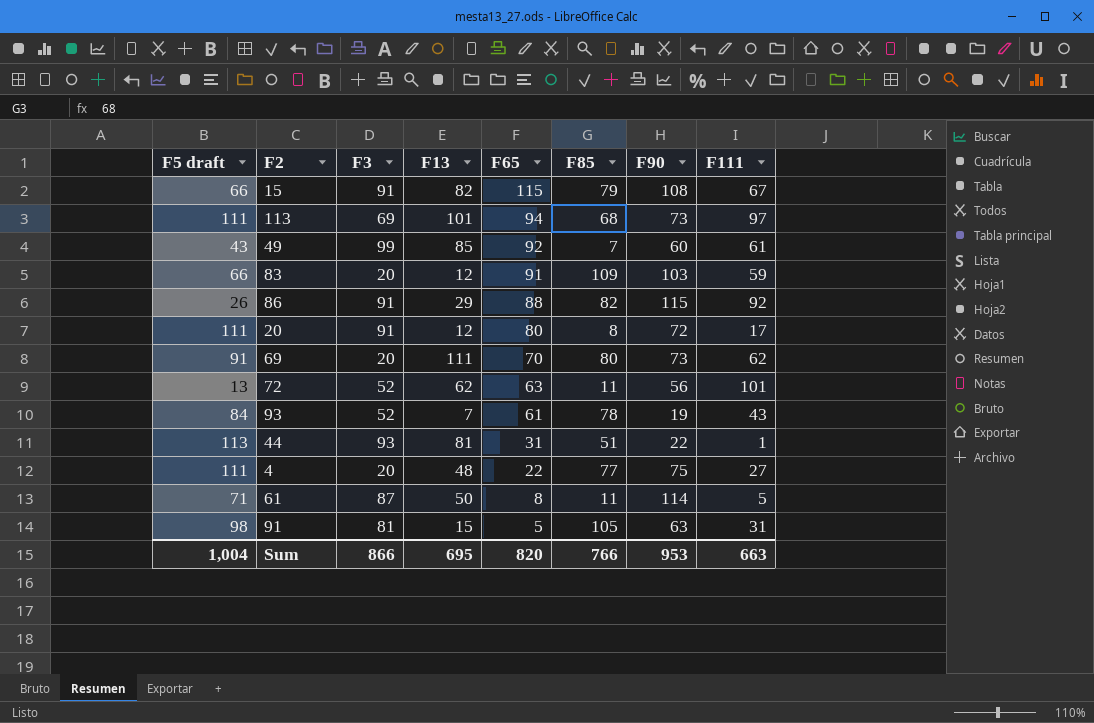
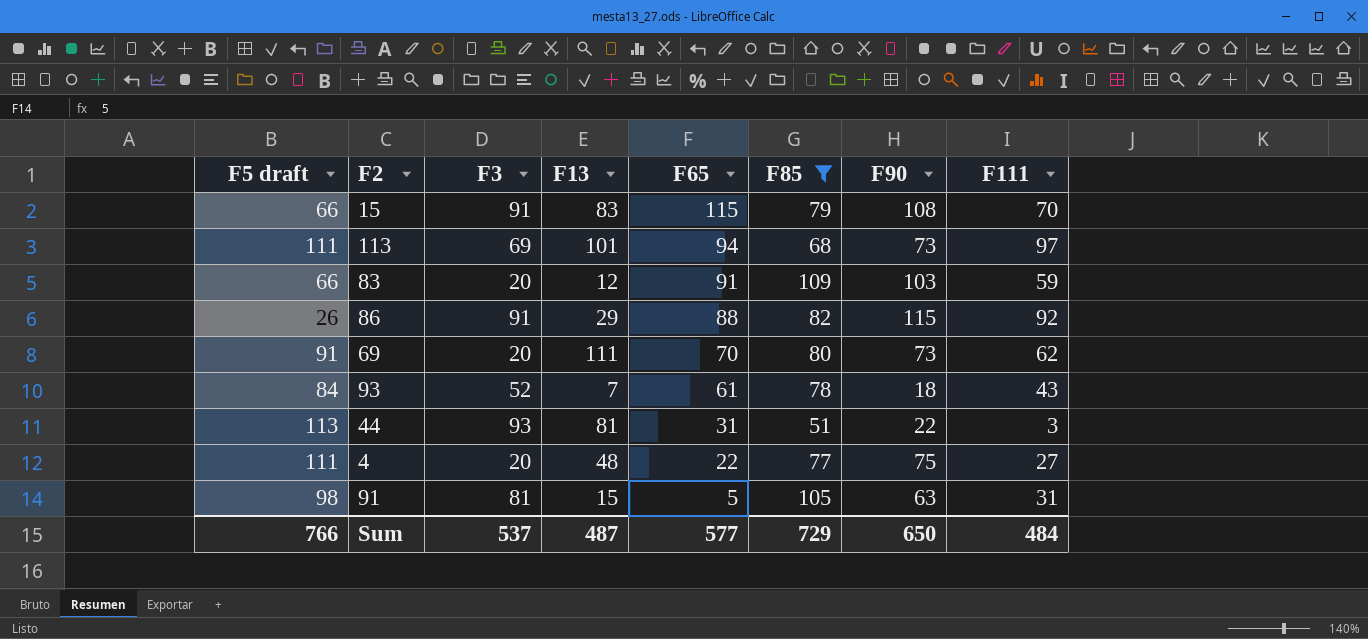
filter: none -> F85 >= 51
15 | F13: 82 -> 83
15 | F111: 67 -> 70
93 | F90: 19 -> 18
44 | F111: 1 -> 3
Sum | F5 draft: 1,004 -> 766
Sum | F3: 866 -> 537
Sum | F13: 695 -> 487
Sum | F65: 820 -> 577
Sum | F85: 766 -> 729
Sum | F90: 953 -> 650
Sum | F111: 663 -> 484

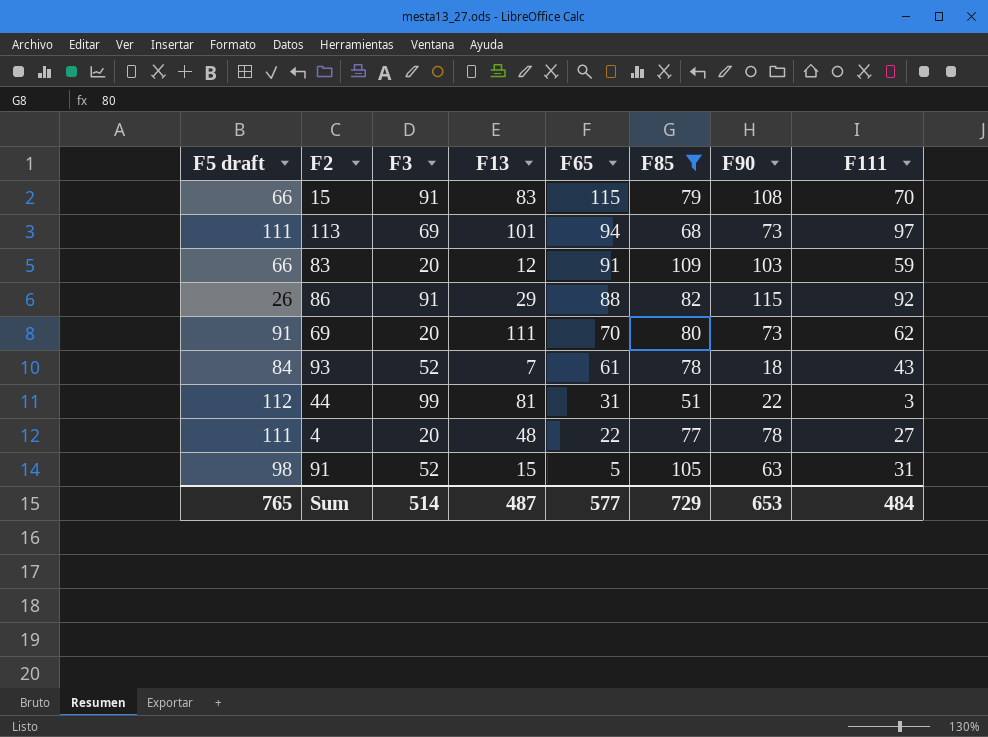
44 | F5 draft: 113 -> 112
44 | F3: 93 -> 99
4 | F90: 75 -> 78
91 | F3: 81 -> 52
Sum | F5 draft: 766 -> 765
Sum | F3: 537 -> 514
Sum | F90: 650 -> 653

